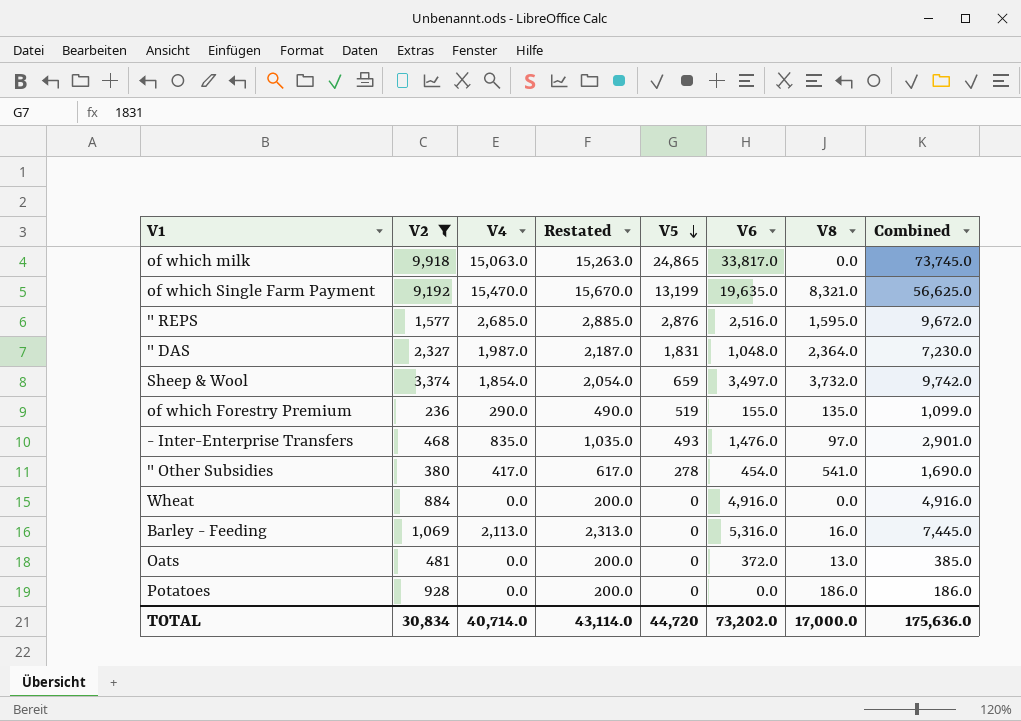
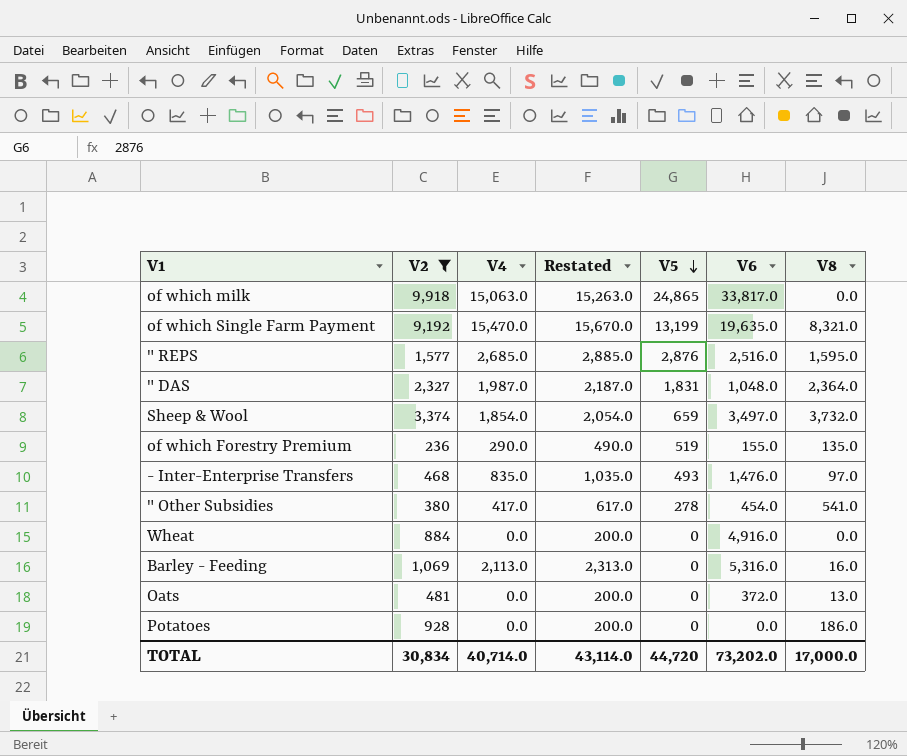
column Combined | formula: [V4] + [V5] + [V6] + [V8] -> none

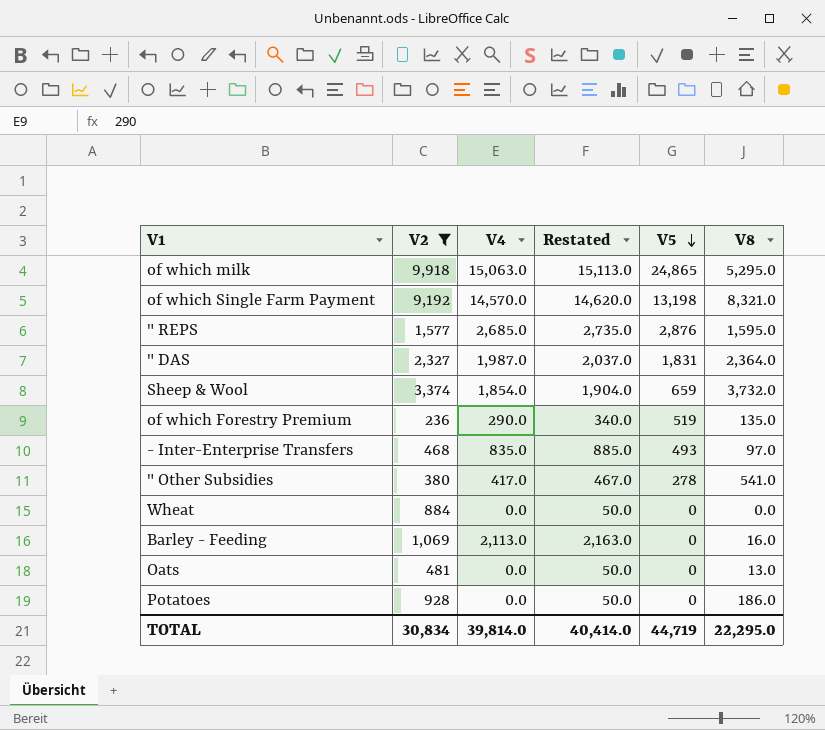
column V6 | position: 6 -> none
column Restated | formula: [V4] + 200 -> [V4] + 50
of which milk | V8: 0.0 -> 5,295.0
of which Single Farm Payment | V4: 15,470.0 -> 14,570.0
of which Single Farm Payment | V5: 13,199 -> 13,198
TOTAL | V4: 40,714.0 -> 39,814.0
TOTAL | Restated: 43,114.0 -> 40,414.0
TOTAL | V5: 44,720 -> 44,719
TOTAL | V8: 17,000.0 -> 22,295.0

